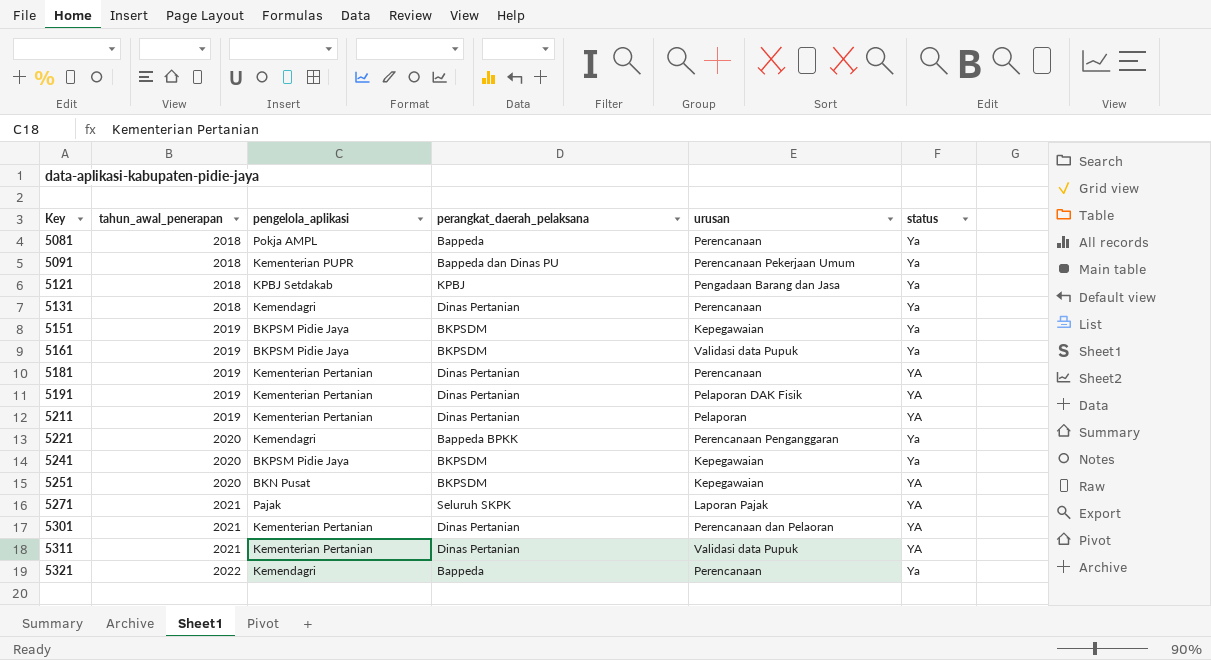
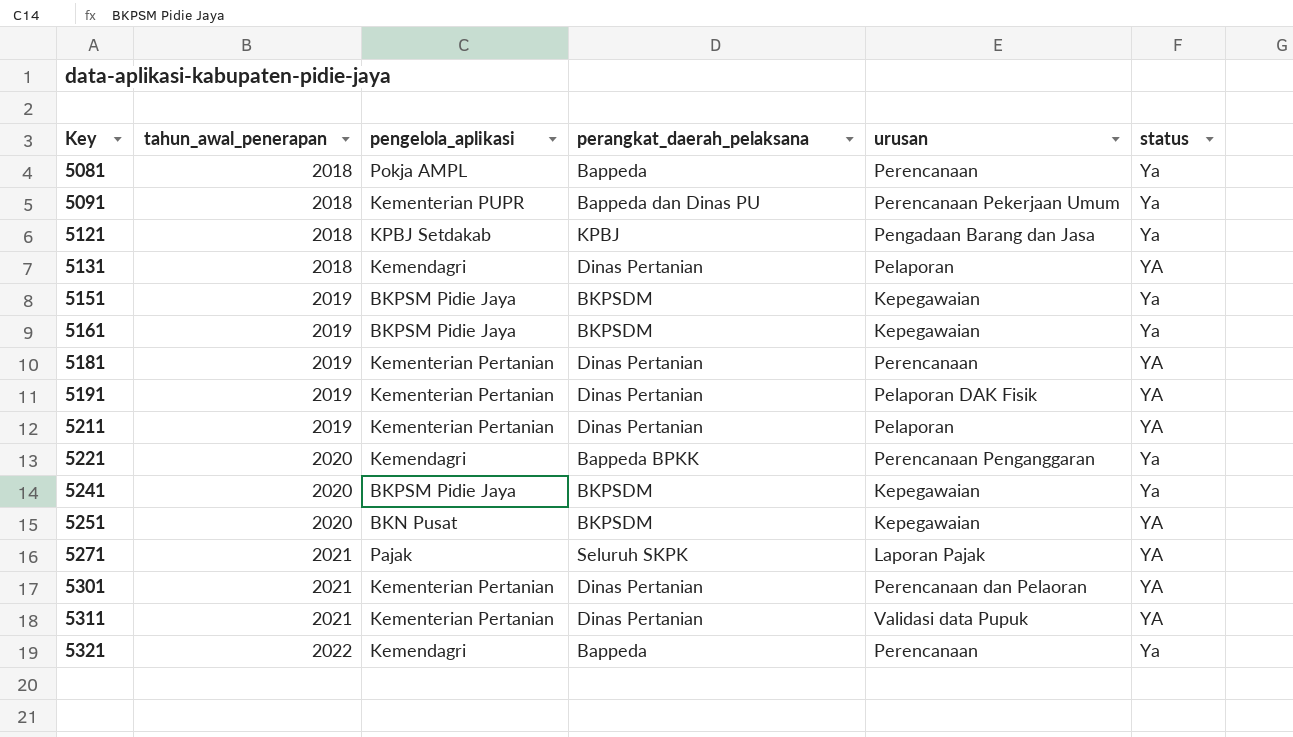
5131 | urusan: Perencanaan -> Pelaporan
5131 | status: Ya -> YA
5161 | urusan: Validasi data Pupuk -> Kepegawaian

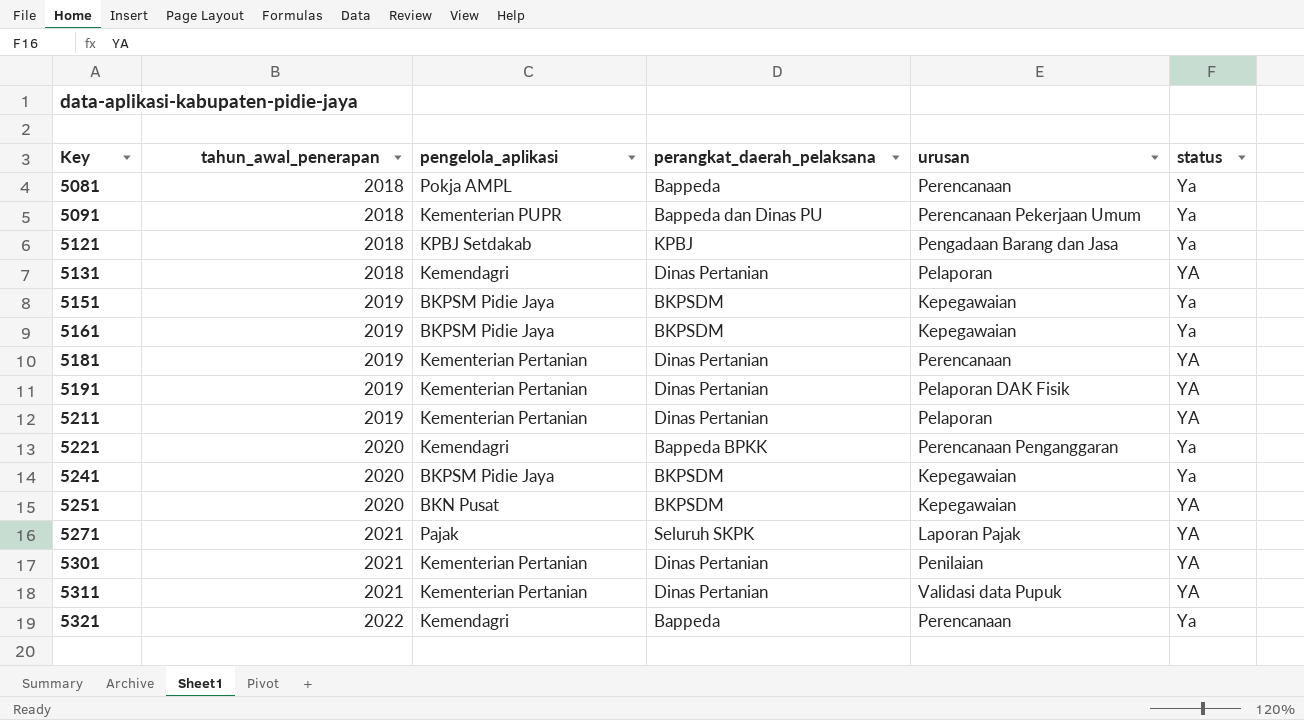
5301 | urusan: Perencanaan dan Pelaoran -> Penilaian

